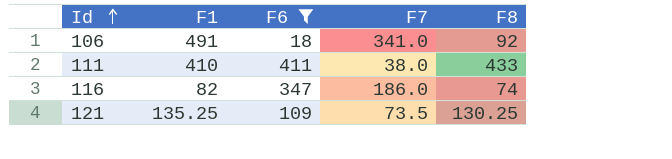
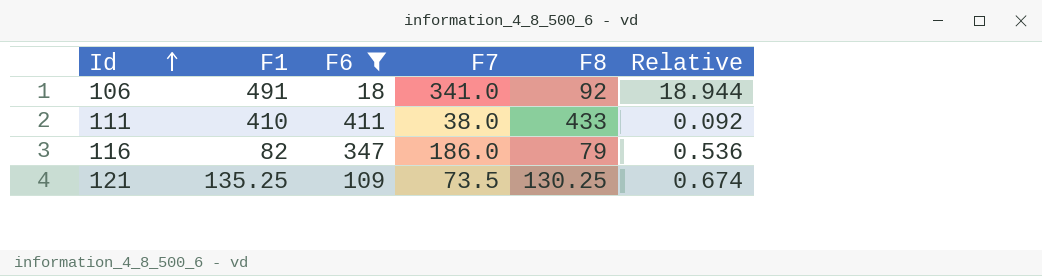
column Relative | formula: none -> [F7] / [F6]
116 | F8: 74 -> 79

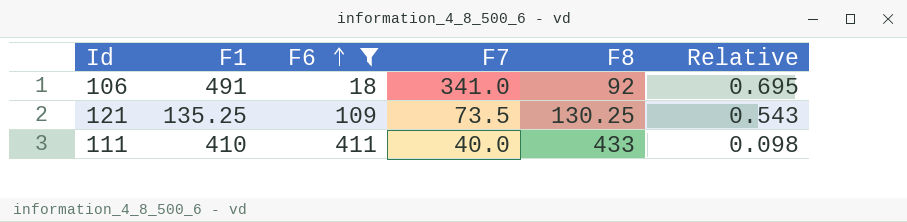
row order: Id ascending -> F6 ascending
column Relative | formula: [F7] / [F6] -> [F7] / [F1]
row 116: 82 | 347 | 186.0 | 79 | 0.536 -> none
111 | F7: 38.0 -> 40.0

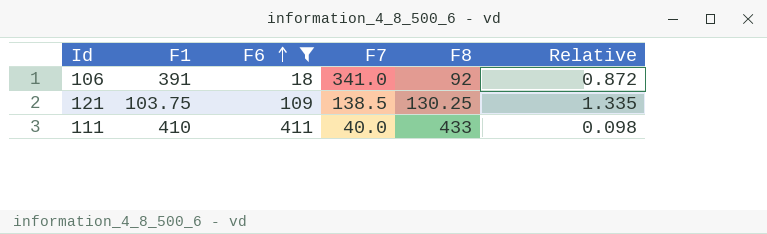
106 | F1: 491 -> 391
106 | Relative: 0.695 -> 0.872
121 | F1: 135.25 -> 103.75
121 | F7: 73.5 -> 138.5
121 | Relative: 0.543 -> 1.335

